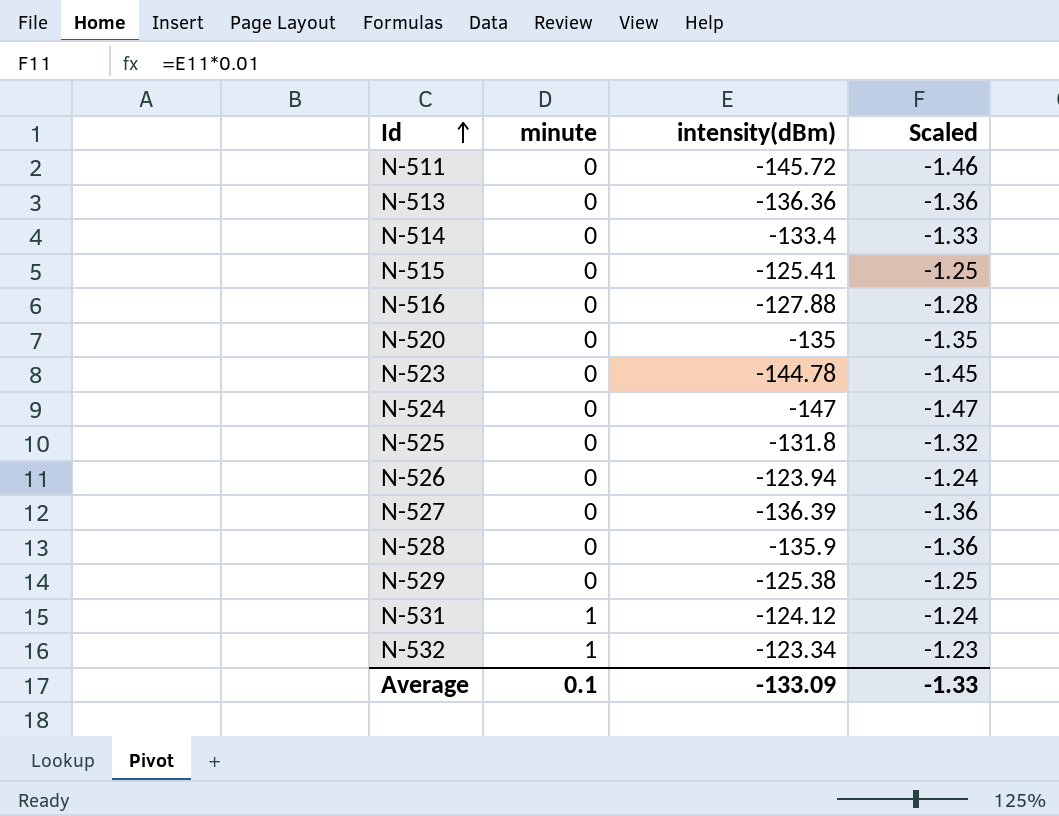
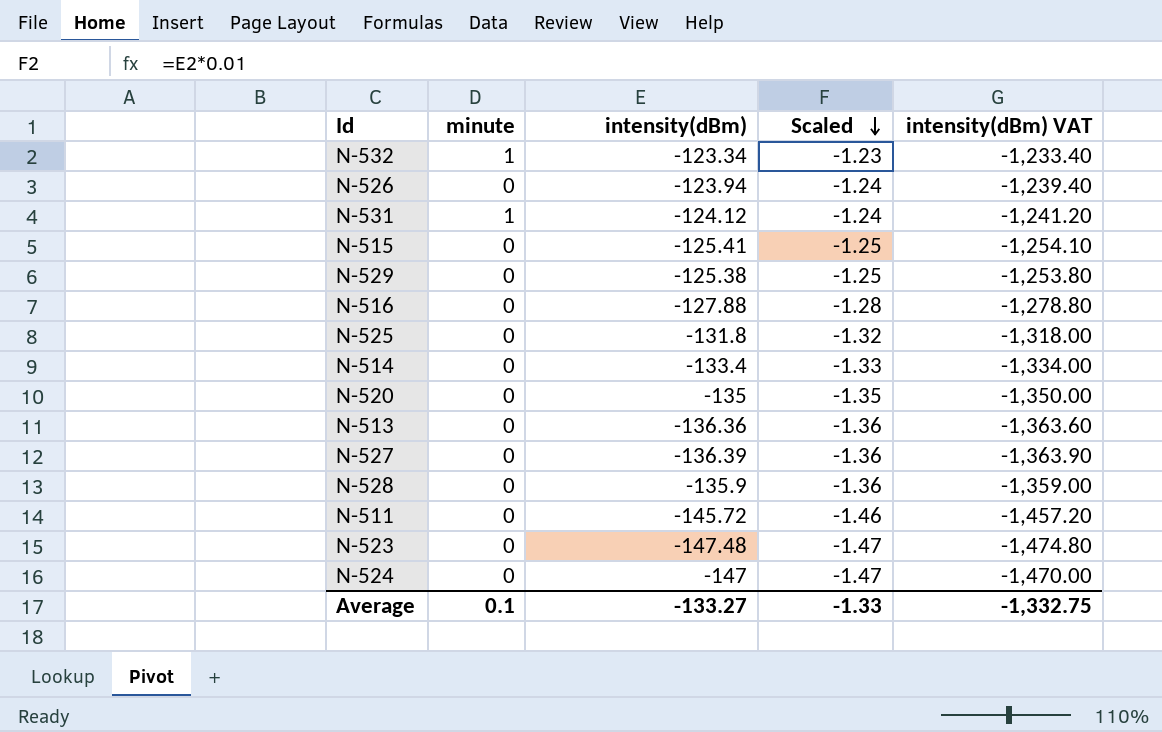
row order: Id ascending -> Scaled descending
column intensity(dBm) VAT | formula: none -> [intensity(dBm)] * 10
N-523 | intensity(dBm): -144.78 -> -147.48
N-523 | Scaled: -1.45 -> -1.47
Average | intensity(dBm): -133.09 -> -133.27

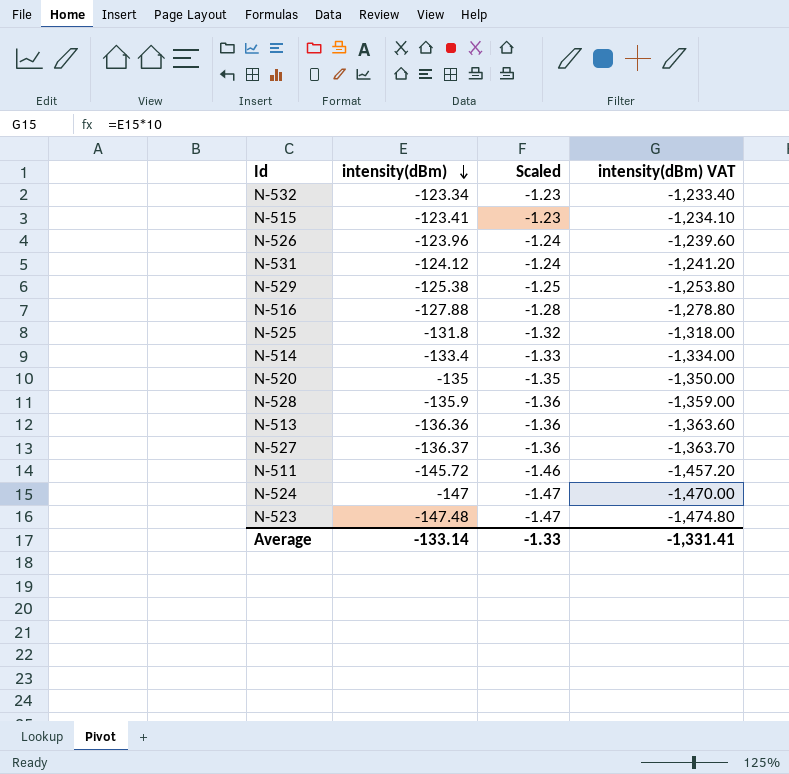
row order: Scaled descending -> intensity(dBm) descending
column minute | position: 2 -> none
N-515 | intensity(dBm): -125.41 -> -123.41
N-515 | Scaled: -1.25 -> -1.23
N-515 | intensity(dBm) VAT: -1,254.10 -> -1,234.10
N-526 | intensity(dBm): -123.94 -> -123.96
N-526 | intensity(dBm) VAT: -1,239.40 -> -1,239.60
N-527 | intensity(dBm): -136.39 -> -136.37
N-527 | intensity(dBm) VAT: -1,363.90 -> -1,363.70
Average | intensity(dBm): -133.27 -> -133.14
Average | intensity(dBm) VAT: -1,332.75 -> -1,331.41

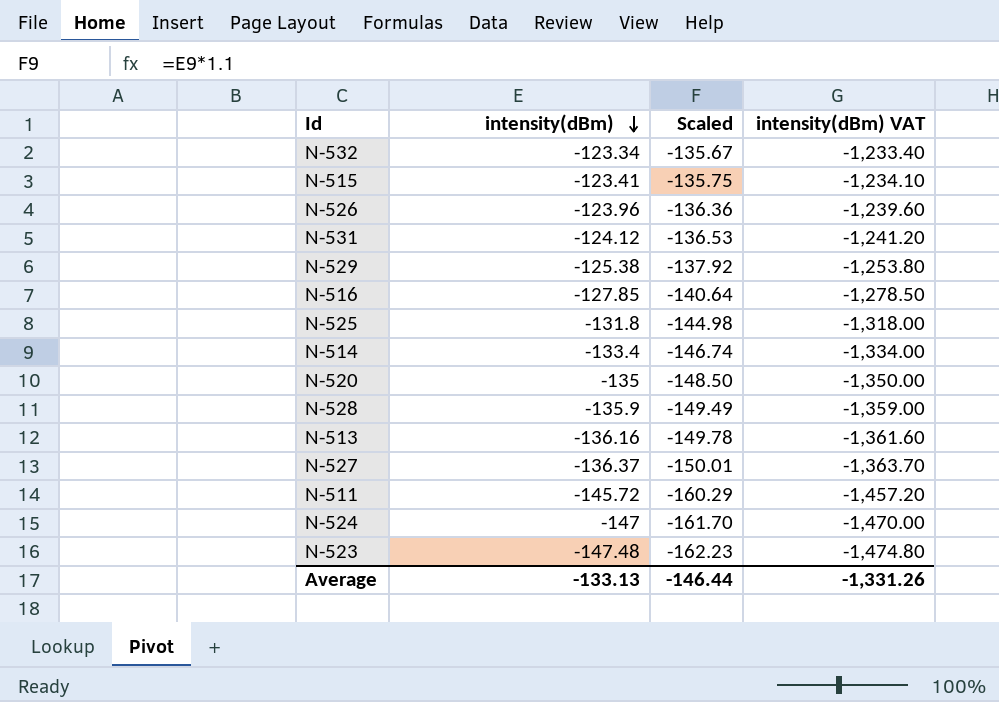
column Scaled | formula: [intensity(dBm)] * 0.01 -> [intensity(dBm)] * 1.1
N-516 | intensity(dBm): -127.88 -> -127.85
N-516 | intensity(dBm) VAT: -1,278.80 -> -1,278.50
N-513 | intensity(dBm): -136.36 -> -136.16
N-513 | intensity(dBm) VAT: -1,363.60 -> -1,361.60
Average | intensity(dBm): -133.14 -> -133.13
Average | Scaled: -1.33 -> -146.44
Average | intensity(dBm) VAT: -1,331.41 -> -1,331.26

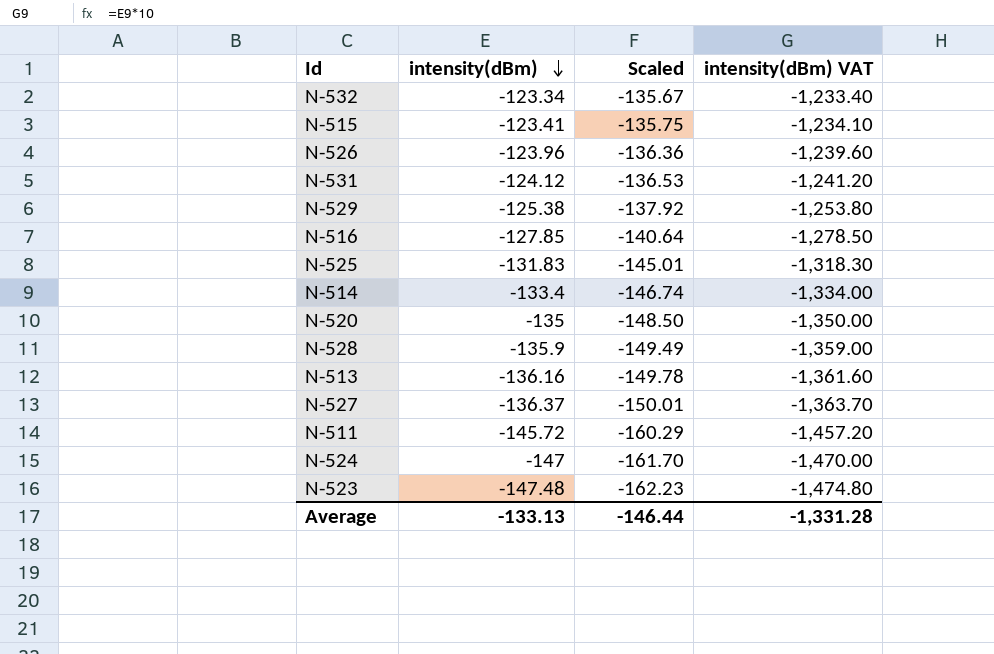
N-525 | intensity(dBm): -131.8 -> -131.83
N-525 | Scaled: -144.98 -> -145.01
N-525 | intensity(dBm) VAT: -1,318.00 -> -1,318.30
Average | intensity(dBm) VAT: -1,331.26 -> -1,331.28

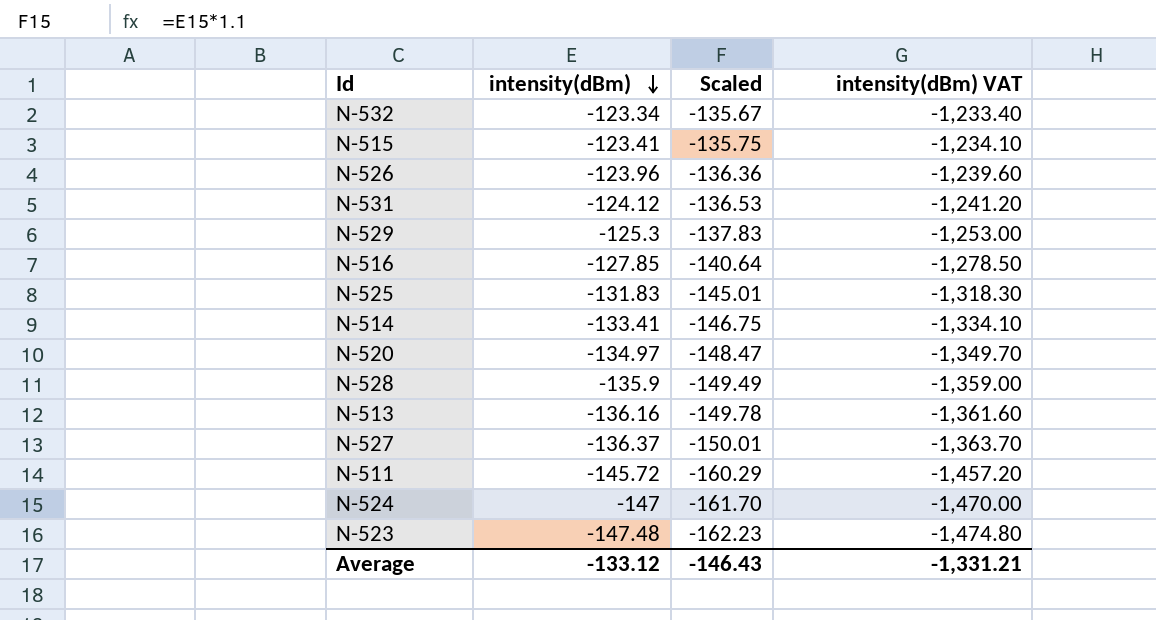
N-529 | intensity(dBm): -125.38 -> -125.3
N-529 | Scaled: -137.92 -> -137.83
N-529 | intensity(dBm) VAT: -1,253.80 -> -1,253.00
N-514 | intensity(dBm): -133.4 -> -133.41
N-514 | Scaled: -146.74 -> -146.75
N-514 | intensity(dBm) VAT: -1,334.00 -> -1,334.10
N-520 | intensity(dBm): -135 -> -134.97
N-520 | Scaled: -148.50 -> -148.47
N-520 | intensity(dBm) VAT: -1,350.00 -> -1,349.70
Average | intensity(dBm): -133.13 -> -133.12
Average | Scaled: -146.44 -> -146.43
Average | intensity(dBm) VAT: -1,331.28 -> -1,331.21

